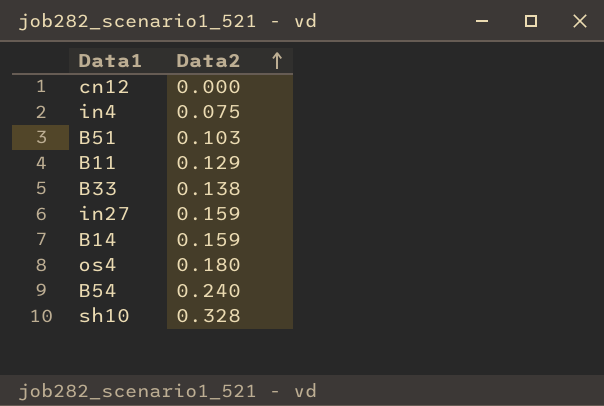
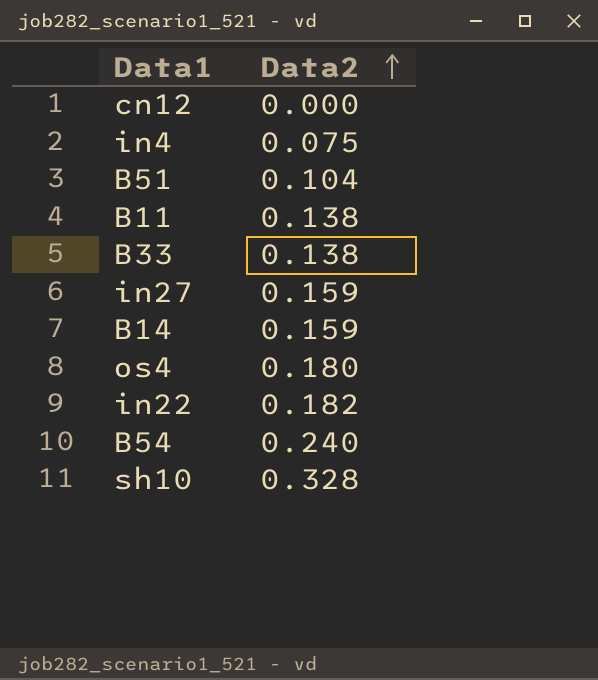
B51 | Data2: 0.103 -> 0.104
B11 | Data2: 0.129 -> 0.138
row in22: none -> 0.182

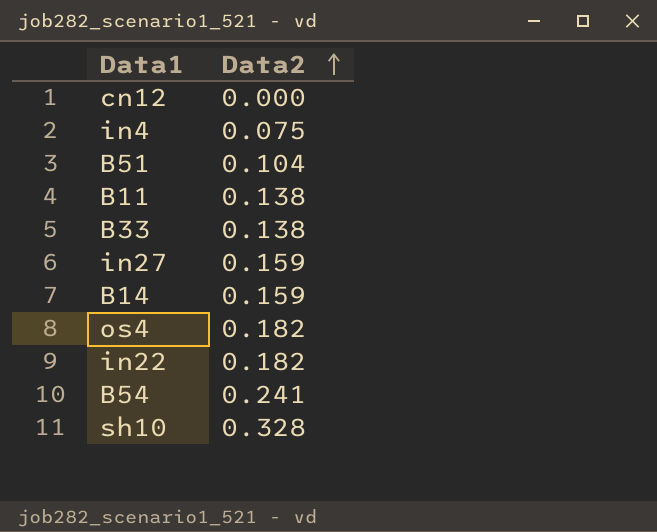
os4 | Data2: 0.180 -> 0.182
B54 | Data2: 0.240 -> 0.241

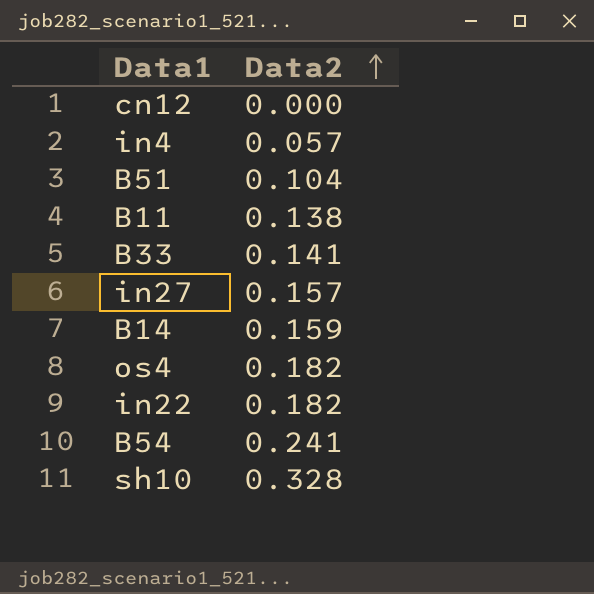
in4 | Data2: 0.075 -> 0.057
B33 | Data2: 0.138 -> 0.141
in27 | Data2: 0.159 -> 0.157

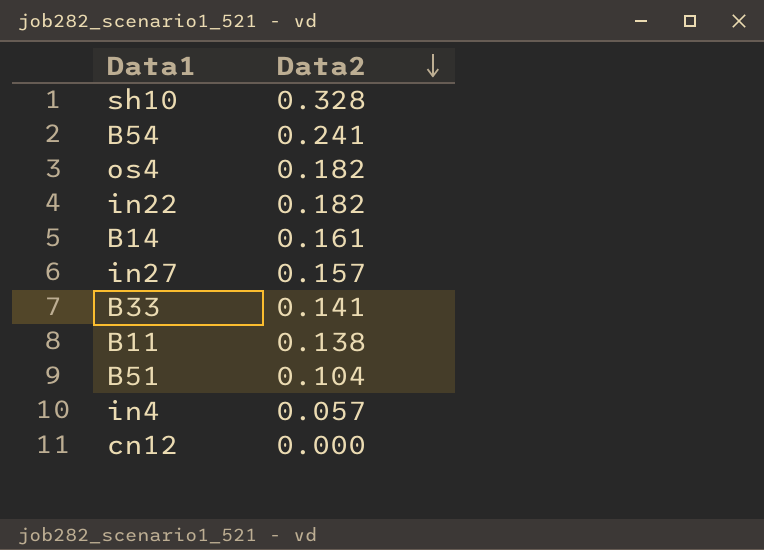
row order: Data2 ascending -> Data2 descending
B14 | Data2: 0.159 -> 0.161

